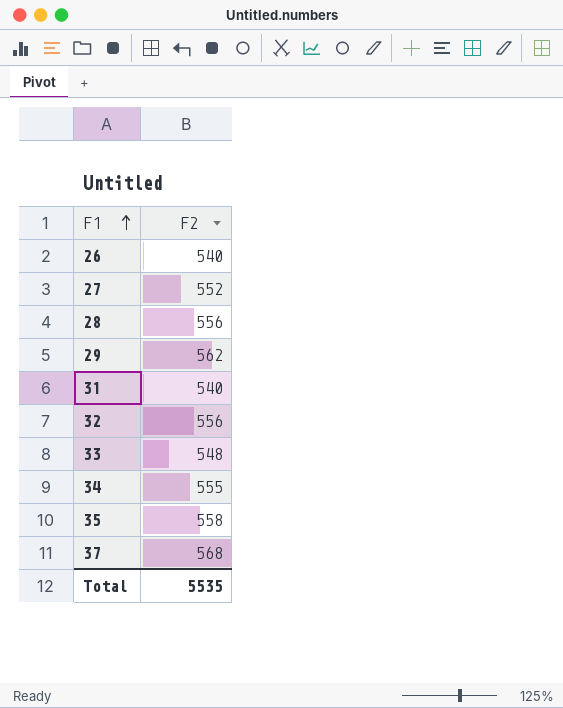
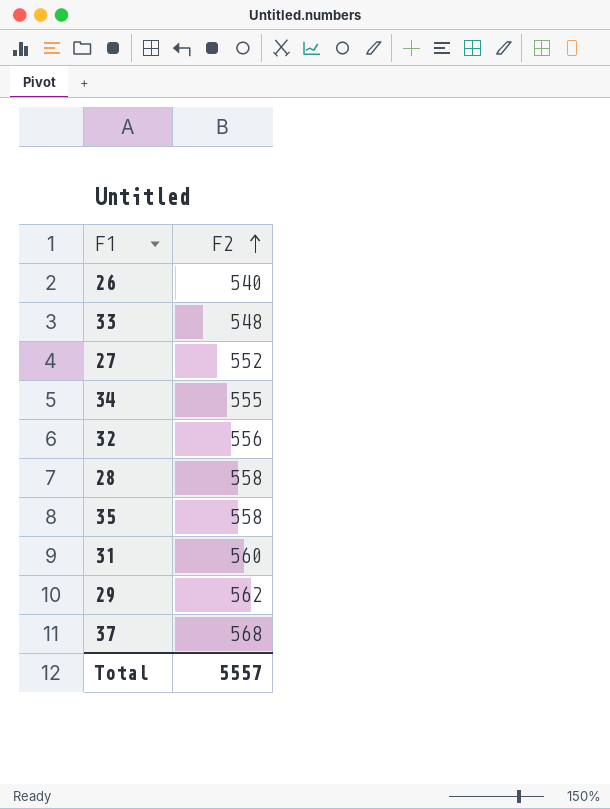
row order: F1 ascending -> F2 ascending
28 | F2: 556 -> 558
31 | F2: 540 -> 560
Total | F2: 5535 -> 5557

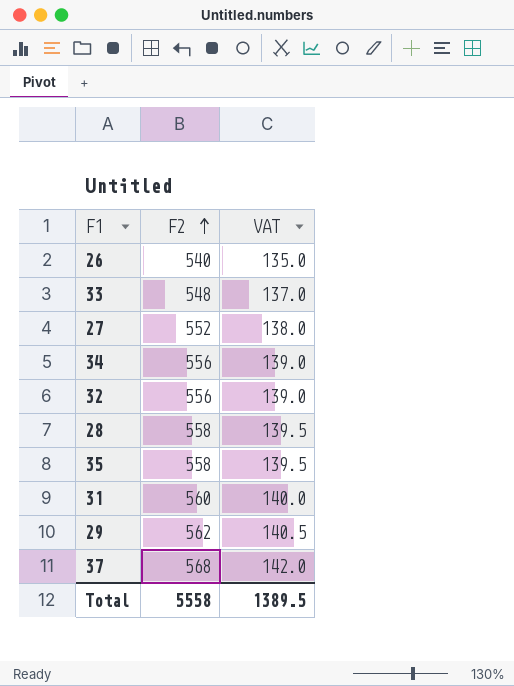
column VAT | formula: none -> [F2] * 0.25
34 | F2: 555 -> 556
Total | F2: 5557 -> 5558

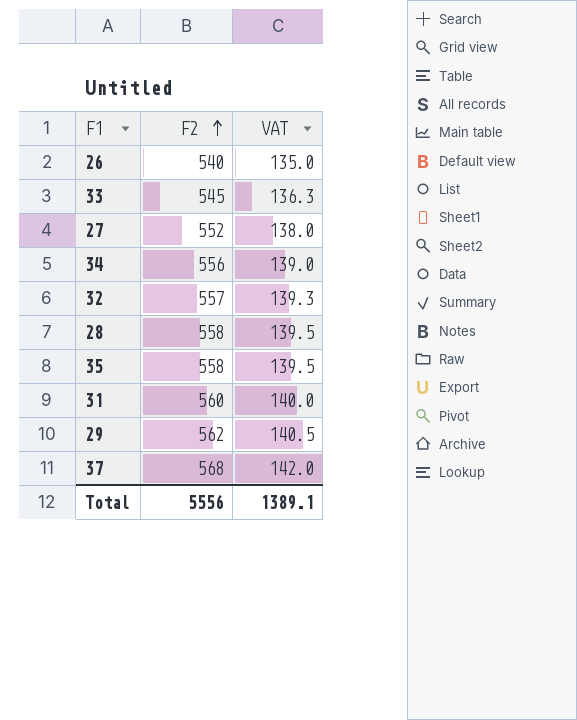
33 | F2: 548 -> 545
33 | VAT: 137.0 -> 136.3
32 | F2: 556 -> 557
32 | VAT: 139.0 -> 139.3
Total | F2: 5558 -> 5556
Total | VAT: 1389.5 -> 1389.1

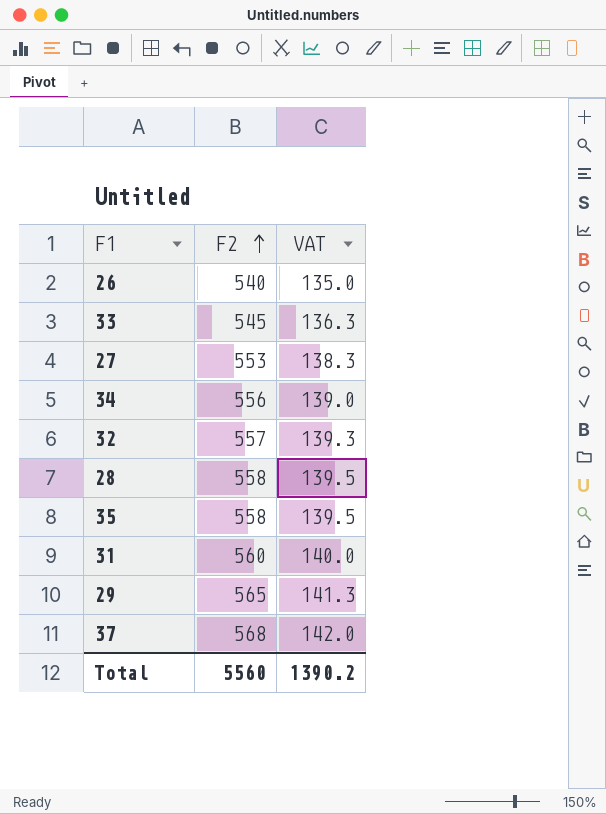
27 | F2: 552 -> 553
27 | VAT: 138.0 -> 138.3
29 | F2: 562 -> 565
29 | VAT: 140.5 -> 141.3
Total | F2: 5556 -> 5560
Total | VAT: 1389.1 -> 1390.2

